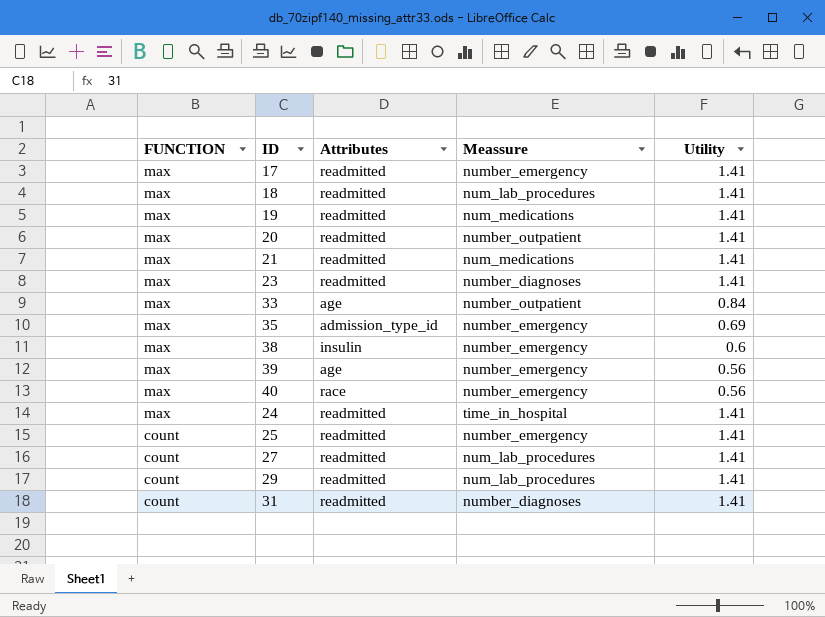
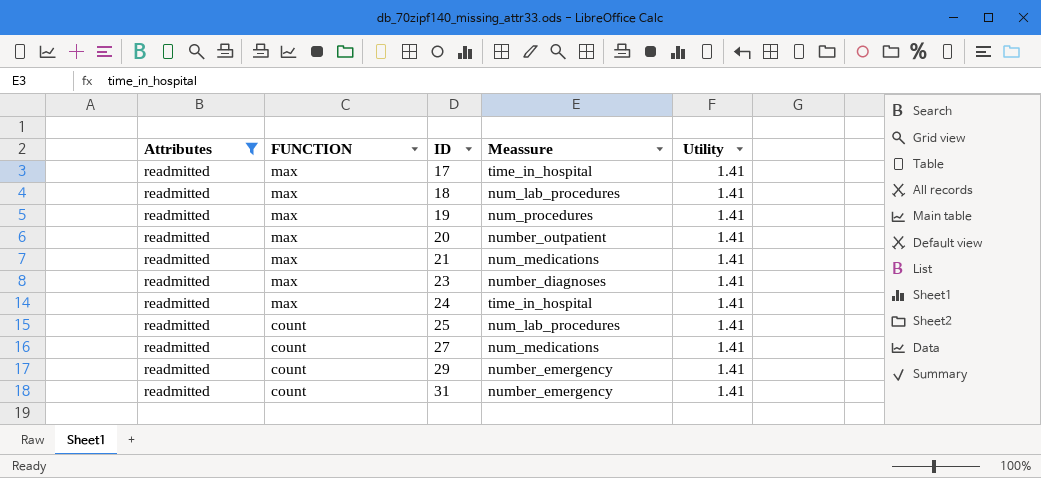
filter: none -> Attributes = readmitted
column Attributes | position: 3 -> 1
17 | Meassure: number_emergency -> time_in_hospital
19 | Meassure: num_medications -> num_procedures
25 | Meassure: number_emergency -> num_lab_procedures
27 | Meassure: num_lab_procedures -> num_medications
29 | Meassure: num_lab_procedures -> number_emergency
31 | Meassure: number_diagnoses -> number_emergency

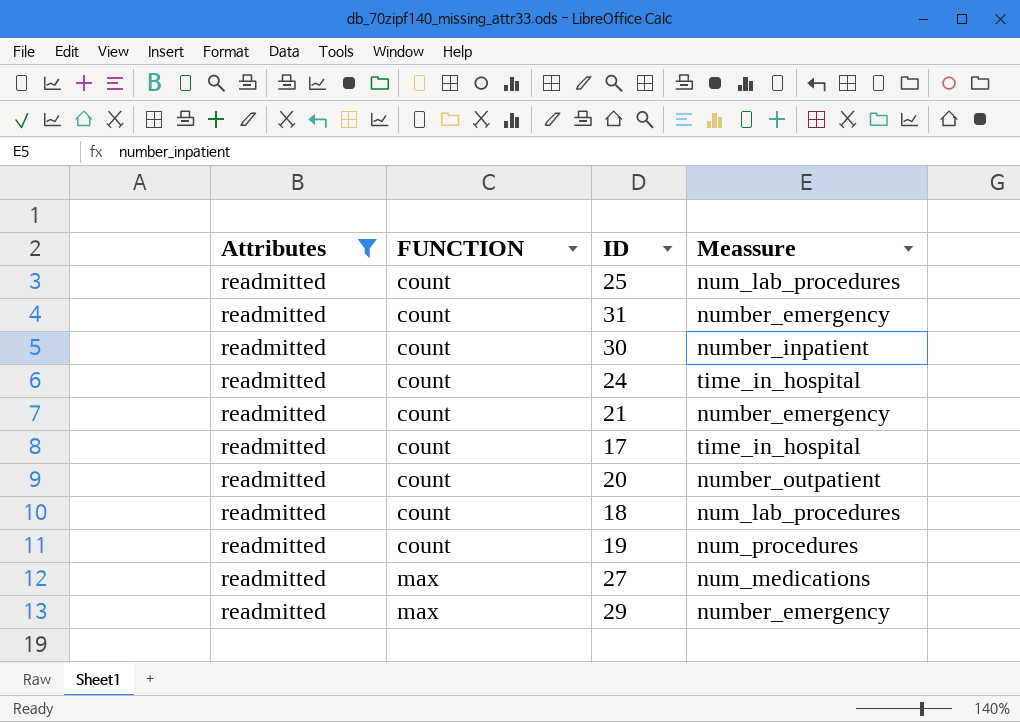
row order: FUNCTION descending -> FUNCTION ascending
column Utility | position: 5 -> none
row 23: readmitted | max | number_diagnoses | 1.41 -> none
row 30: none -> readmitted | count | number_inpatient
24 | FUNCTION: max -> count
21 | FUNCTION: max -> count
21 | Meassure: num_medications -> number_emergency
17 | FUNCTION: max -> count
20 | FUNCTION: max -> count
18 | FUNCTION: max -> count
19 | FUNCTION: max -> count
27 | FUNCTION: count -> max
29 | FUNCTION: count -> max

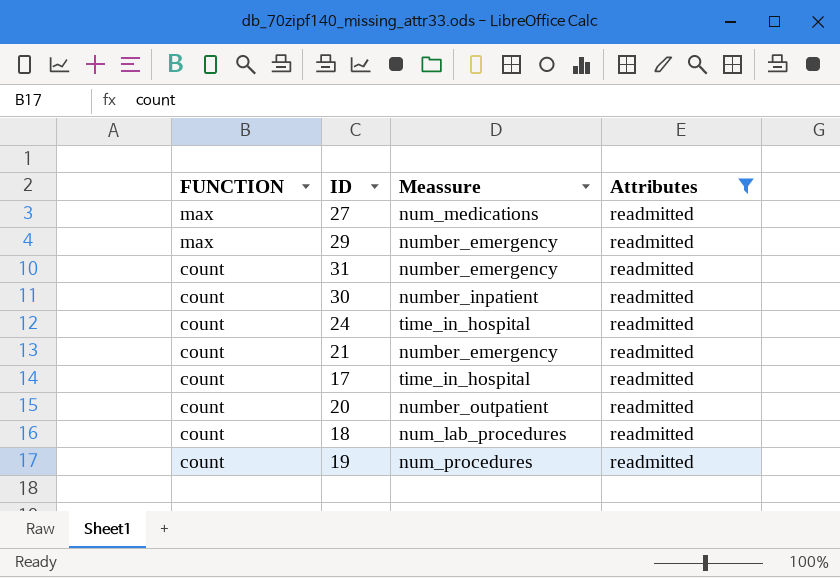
row order: FUNCTION ascending -> FUNCTION descending
column Attributes | position: 1 -> 4
row 25: readmitted | count | num_lab_procedures -> none

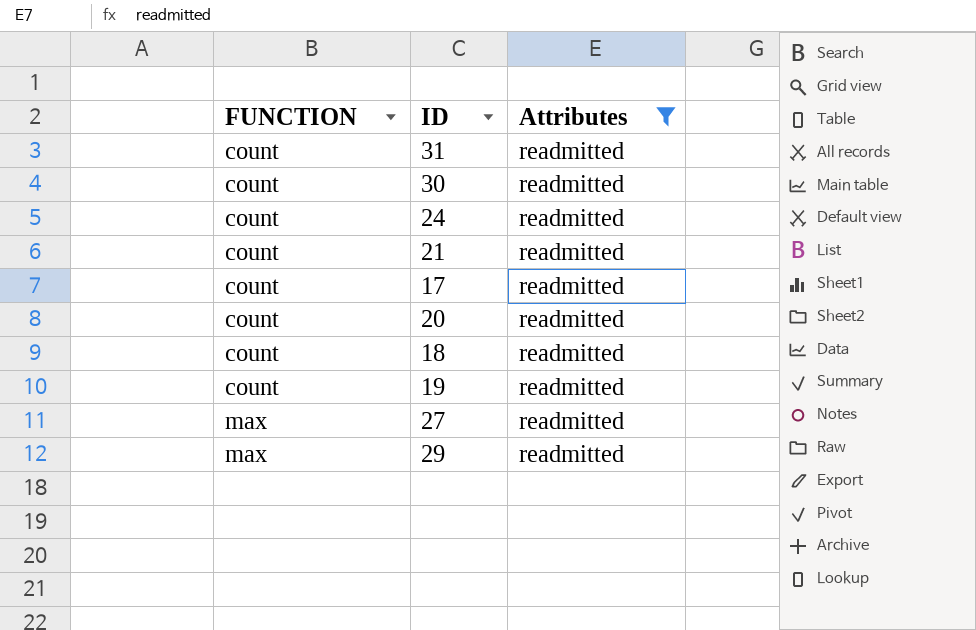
row order: FUNCTION descending -> FUNCTION ascending
column Meassure | position: 3 -> none

